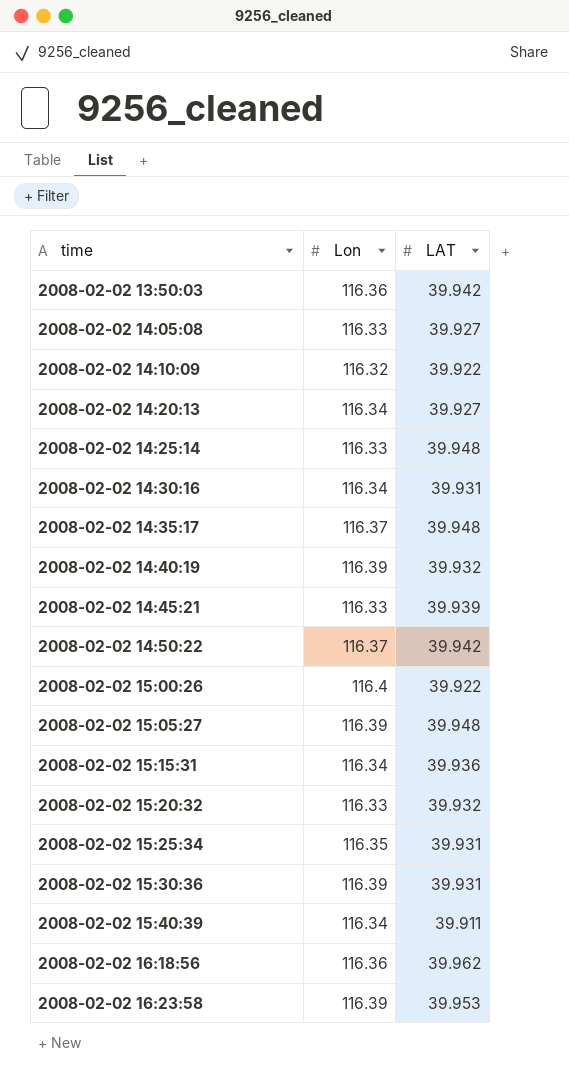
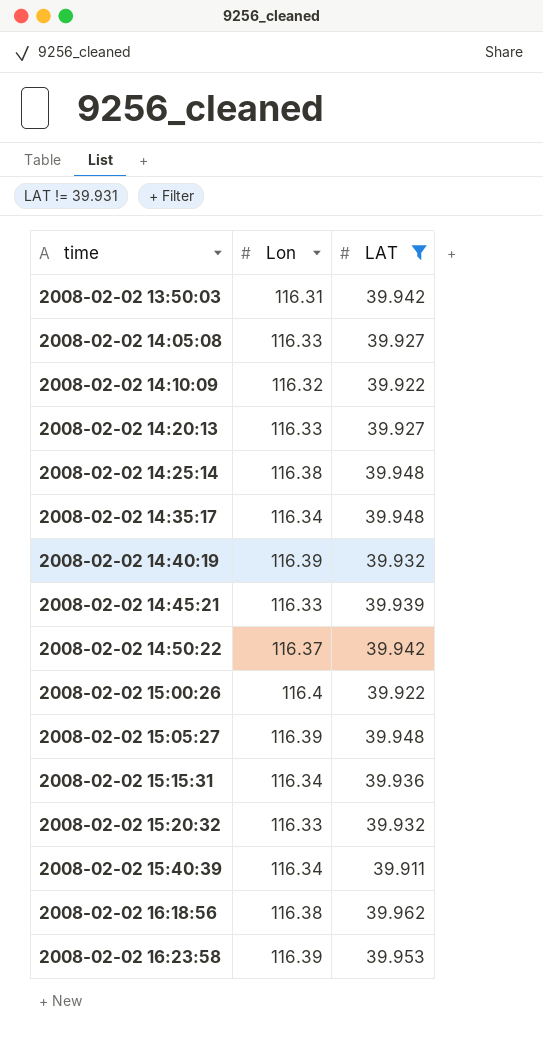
filter: none -> LAT != 39.931
2008-02-02 13:50:03 | Lon: 116.36 -> 116.31
2008-02-02 14:20:13 | Lon: 116.34 -> 116.33
2008-02-02 14:25:14 | Lon: 116.33 -> 116.38
2008-02-02 14:35:17 | Lon: 116.37 -> 116.34
2008-02-02 16:18:56 | Lon: 116.36 -> 116.38

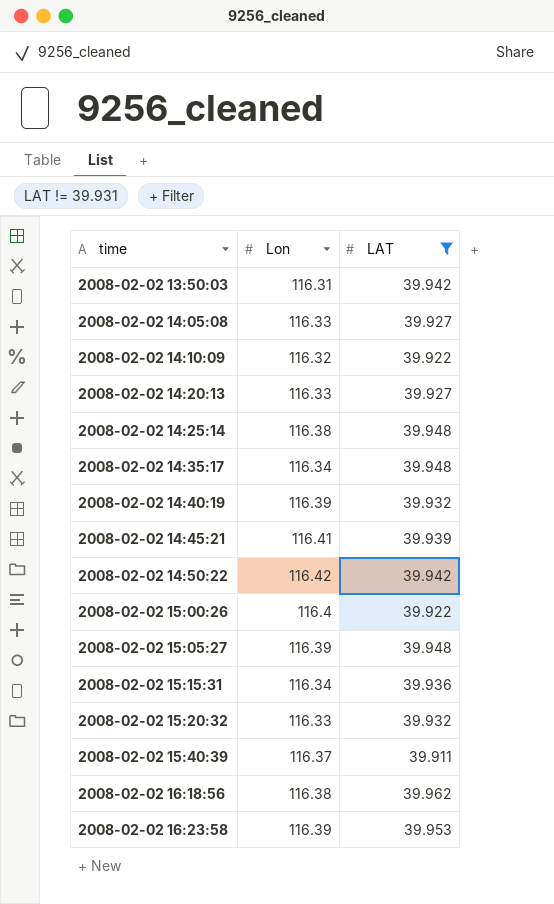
2008-02-02 14:45:21 | Lon: 116.33 -> 116.41
2008-02-02 14:50:22 | Lon: 116.37 -> 116.42
2008-02-02 15:40:39 | Lon: 116.34 -> 116.37

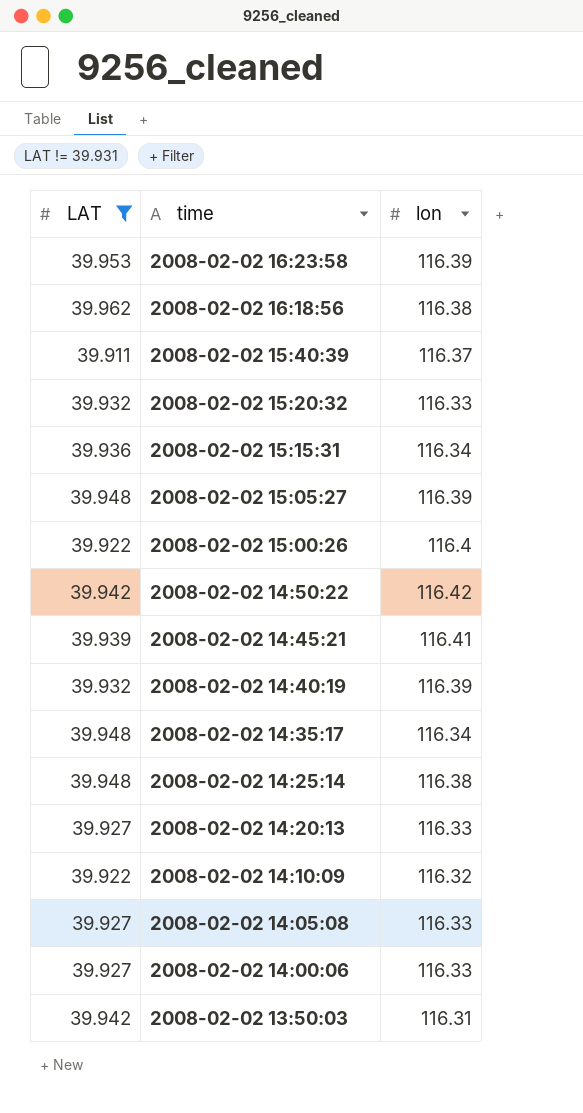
row order: time ascending -> time descending
column LAT | position: 3 -> 1
column name: Lon -> lon
row 2008-02-02 14:00:06: none -> 39.927 | 116.33

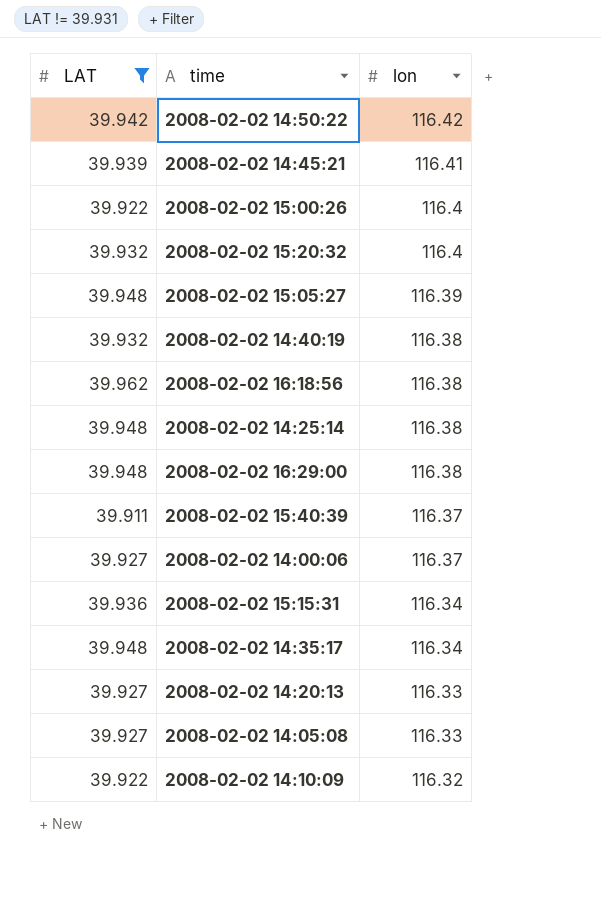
row order: time descending -> lon descending
row 2008-02-02 16:23:58: 39.953 | 116.39 -> none
row 2008-02-02 13:50:03: 39.942 | 116.31 -> none
2008-02-02 15:20:32 | lon: 116.33 -> 116.4
2008-02-02 14:40:19 | lon: 116.39 -> 116.38
row 2008-02-02 16:29:00: none -> 39.948 | 116.38
2008-02-02 14:00:06 | lon: 116.33 -> 116.37

